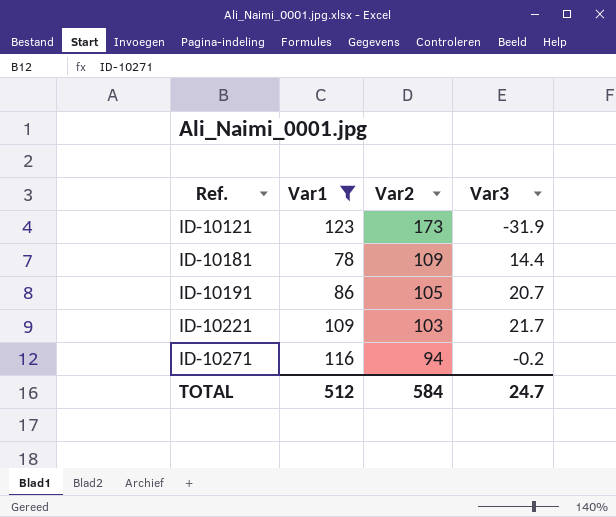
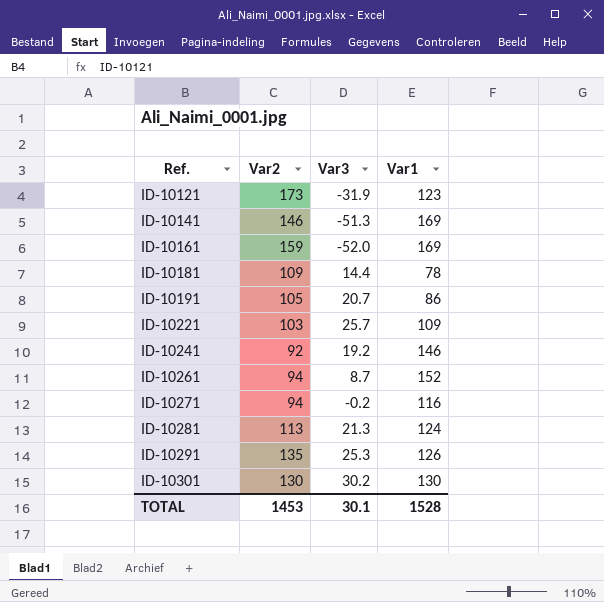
filter: Var1 <= 123 -> none
column Var1 | position: 2 -> 4
ID-10221 | Var3: 21.7 -> 25.7
TOTAL | Var2: 584 -> 1453
TOTAL | Var3: 24.7 -> 30.1
TOTAL | Var1: 512 -> 1528

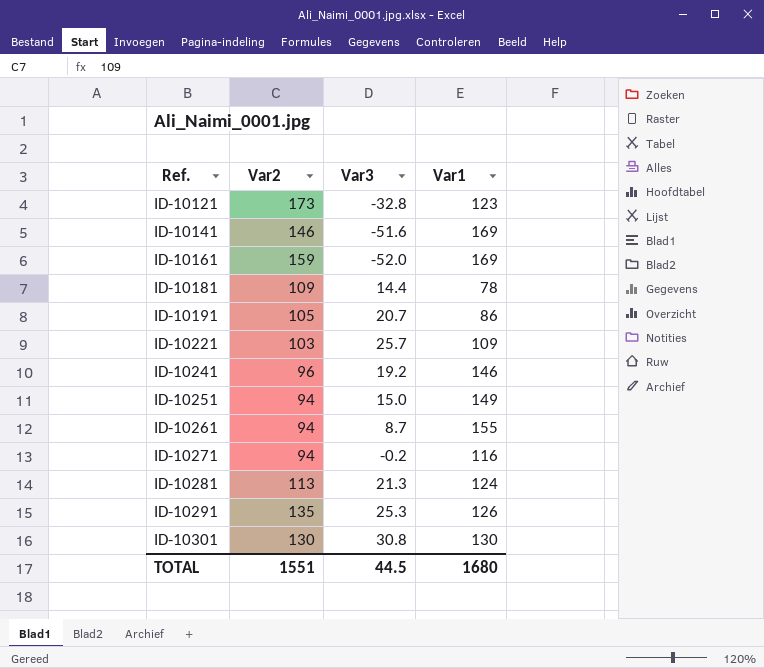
ID-10121 | Var3: -31.9 -> -32.8
ID-10141 | Var3: -51.3 -> -51.6
ID-10241 | Var2: 92 -> 96
row ID-10251: none -> 94 | 15.0 | 149
ID-10261 | Var1: 152 -> 155
ID-10301 | Var3: 30.2 -> 30.8
TOTAL | Var2: 1453 -> 1551
TOTAL | Var3: 30.1 -> 44.5
TOTAL | Var1: 1528 -> 1680

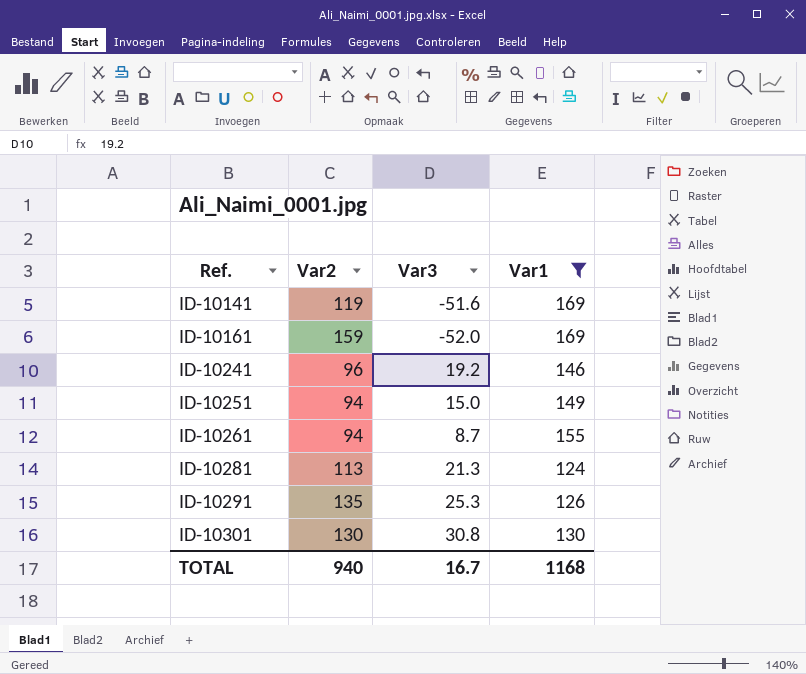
filter: none -> Var1 >= 124
ID-10141 | Var2: 146 -> 119
TOTAL | Var2: 1551 -> 940
TOTAL | Var3: 44.5 -> 16.7
TOTAL | Var1: 1680 -> 1168

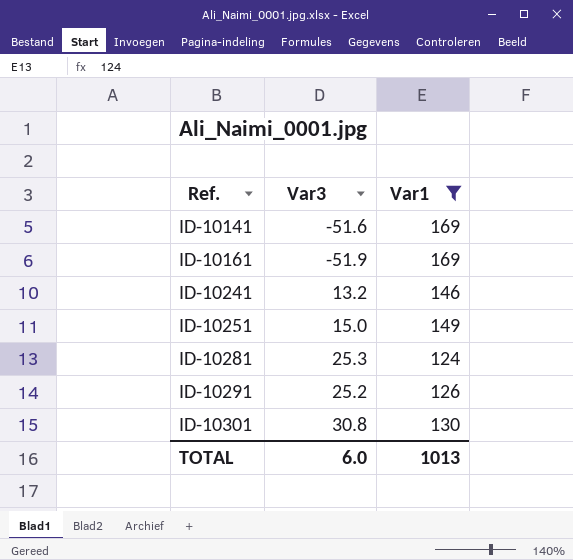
column Var2 | position: 2 -> none
row ID-10261: 94 | 8.7 | 155 -> none
ID-10161 | Var3: -52.0 -> -51.9
ID-10241 | Var3: 19.2 -> 13.2
ID-10281 | Var3: 21.3 -> 25.3
ID-10291 | Var3: 25.3 -> 25.2
TOTAL | Var3: 16.7 -> 6.0
TOTAL | Var1: 1168 -> 1013

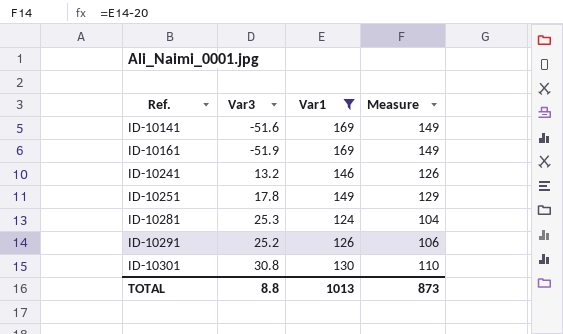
column Measure | formula: none -> [Var1] - 20
ID-10251 | Var3: 15.0 -> 17.8
TOTAL | Var3: 6.0 -> 8.8

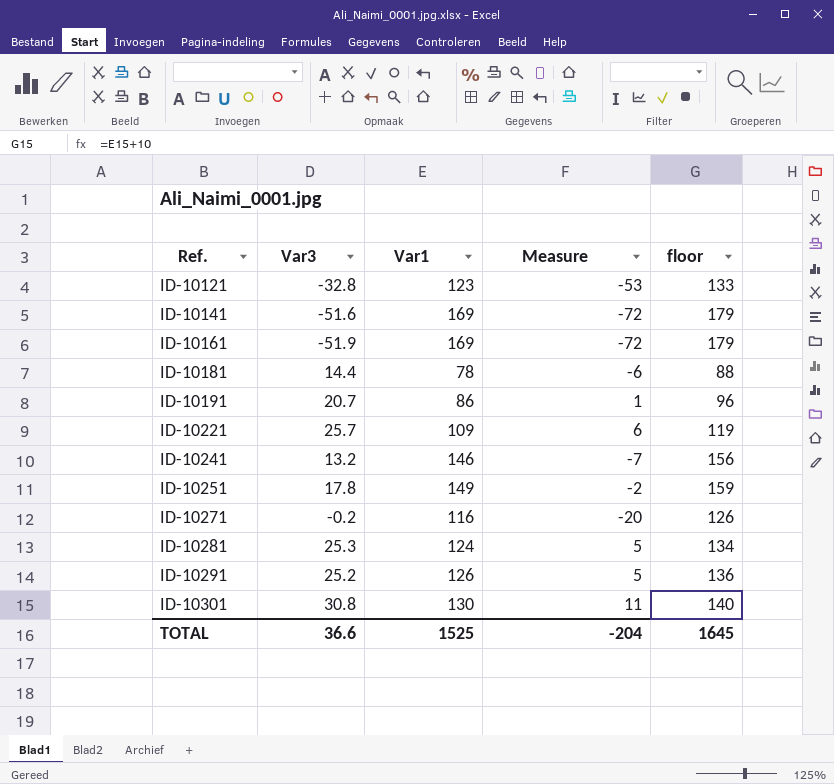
filter: Var1 >= 124 -> none
column Measure | formula: [Var1] - 20 -> [Var3] - 20
column floor | formula: none -> [Var1] + 10
TOTAL | Var3: 8.8 -> 36.6
TOTAL | Var1: 1013 -> 1525
TOTAL | Measure: 873 -> -204

